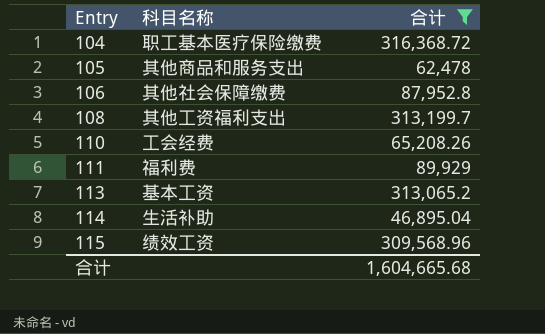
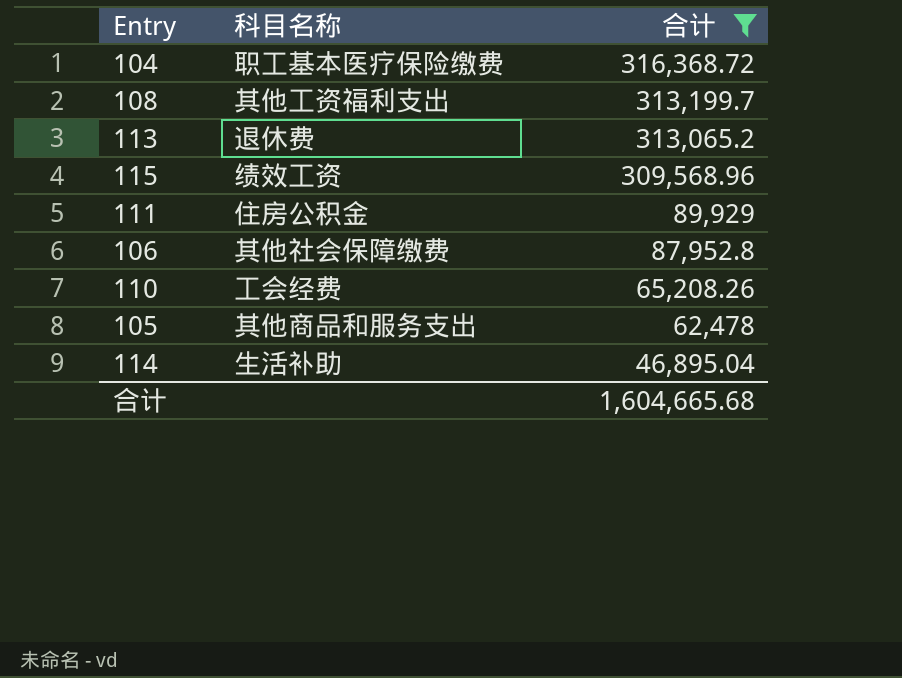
row order: Entry ascending -> 合计 descending
113 | 科目名称: 基本工资 -> 退休费
111 | 科目名称: 福利费 -> 住房公积金

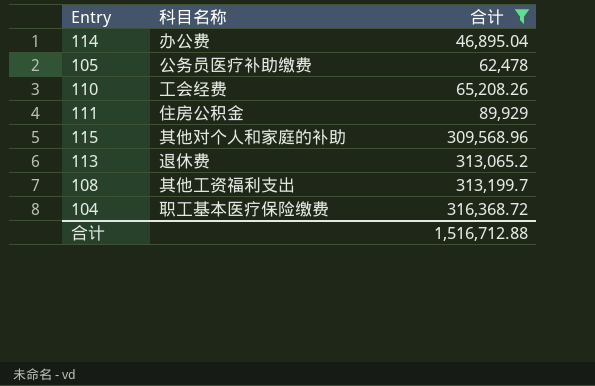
row order: 合计 descending -> 合计 ascending
row 106: 其他社会保障缴费 | 87,952.8 -> none
114 | 科目名称: 生活补助 -> 办公费
105 | 科目名称: 其他商品和服务支出 -> 公务员医疗补助缴费
115 | 科目名称: 绩效工资 -> 其他对个人和家庭的补助
合计 | 合计: 1,604,665.68 -> 1,516,712.88

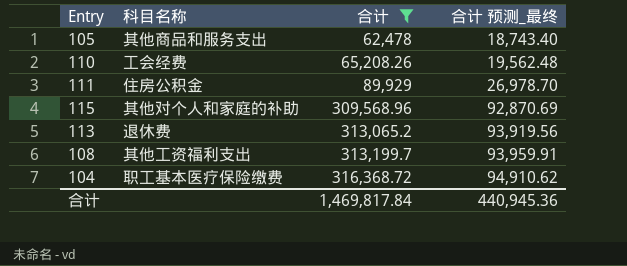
column 合计 预测_最终 | formula: none -> [合计] * 0.3
row 114: 办公费 | 46,895.04 -> none
105 | 科目名称: 公务员医疗补助缴费 -> 其他商品和服务支出
合计 | 合计: 1,516,712.88 -> 1,469,817.84

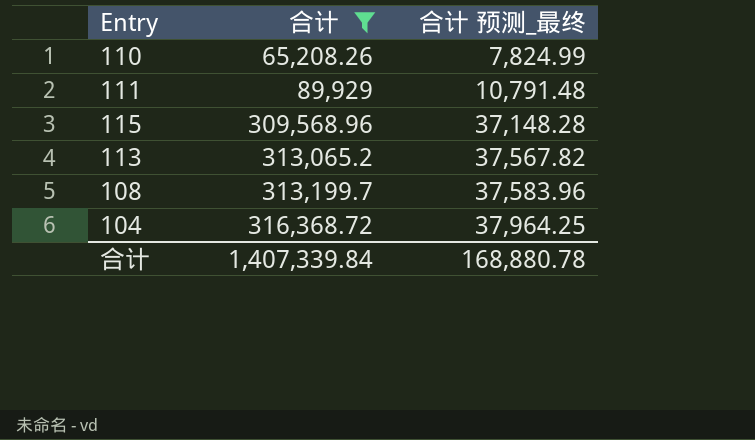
column 科目名称 | position: 2 -> none
column 合计 预测_最终 | formula: [合计] * 0.3 -> [合计] * 0.12
row 105: 其他商品和服务支出 | 62,478 | 18,743.40 -> none
合计 | 合计: 1,469,817.84 -> 1,407,339.84
合计 | 合计 预测_最终: 440,945.36 -> 168,880.78

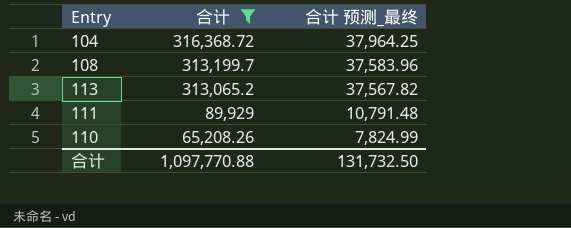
row order: 合计 ascending -> 合计 descending
row 115: 309,568.96 | 37,148.28 -> none
合计 | 合计: 1,407,339.84 -> 1,097,770.88
合计 | 合计 预测_最终: 168,880.78 -> 131,732.50

